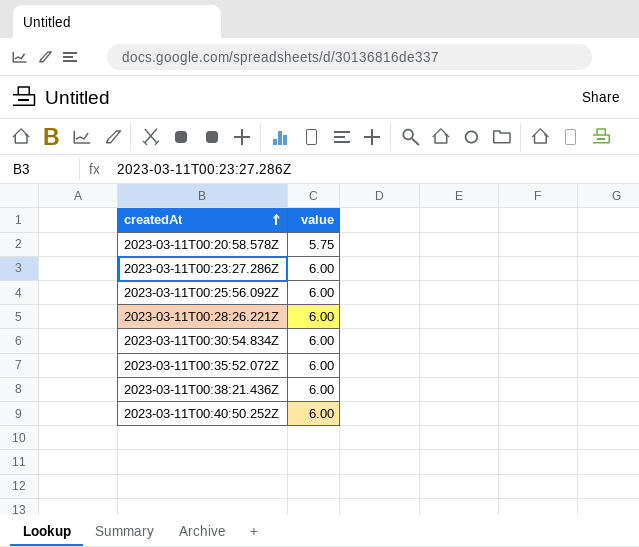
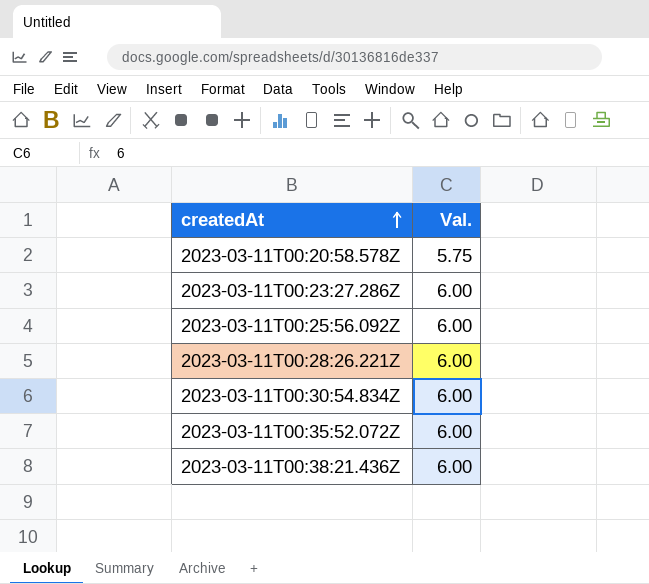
column name: value -> Val.
row 2023-03-11T00:40:50.252Z: 6.00 -> none

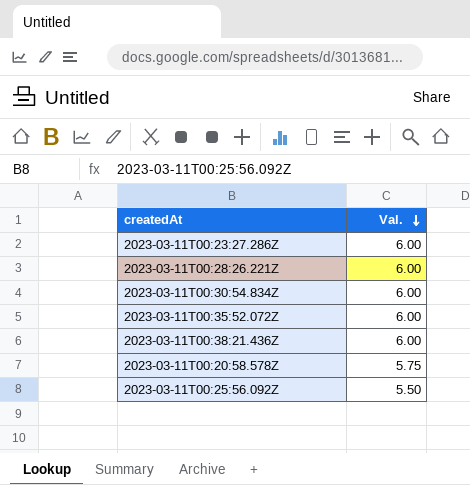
row order: createdAt ascending -> Val. descending
2023-03-11T00:25:56.092Z | Val.: 6.00 -> 5.50

